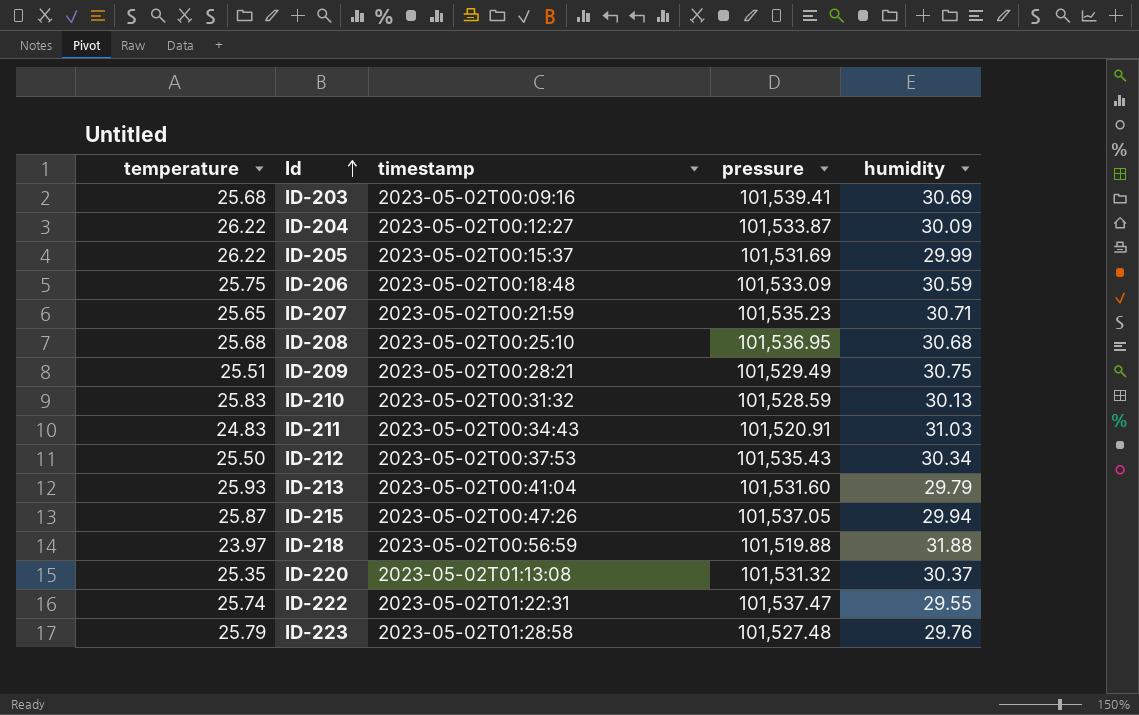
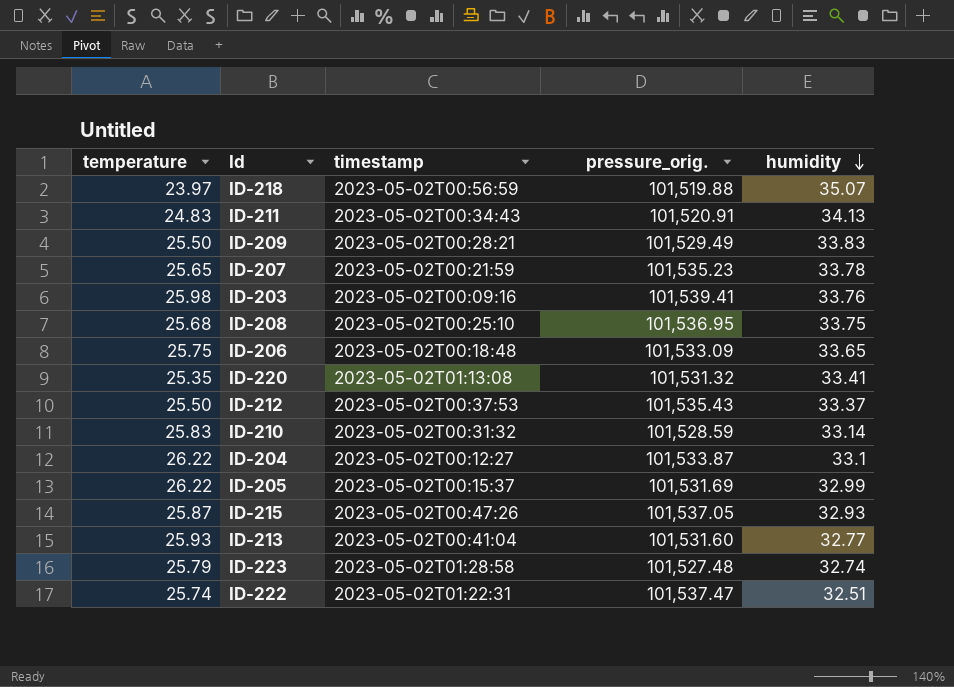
row order: Id ascending -> humidity descending
column name: pressure -> pressure_orig.
ID-218 | humidity: 31.88 -> 35.07
ID-211 | humidity: 31.03 -> 34.13
ID-209 | temperature: 25.51 -> 25.50
ID-209 | humidity: 30.75 -> 33.83
ID-207 | humidity: 30.71 -> 33.78
ID-203 | temperature: 25.68 -> 25.98
ID-203 | humidity: 30.69 -> 33.76
ID-208 | humidity: 30.68 -> 33.75
ID-206 | humidity: 30.59 -> 33.65
ID-220 | humidity: 30.37 -> 33.41
ID-212 | humidity: 30.34 -> 33.37
ID-210 | humidity: 30.13 -> 33.14
ID-204 | humidity: 30.09 -> 33.1
ID-205 | humidity: 29.99 -> 32.99
ID-215 | humidity: 29.94 -> 32.93
ID-213 | humidity: 29.79 -> 32.77
ID-223 | humidity: 29.76 -> 32.74
ID-222 | humidity: 29.55 -> 32.51

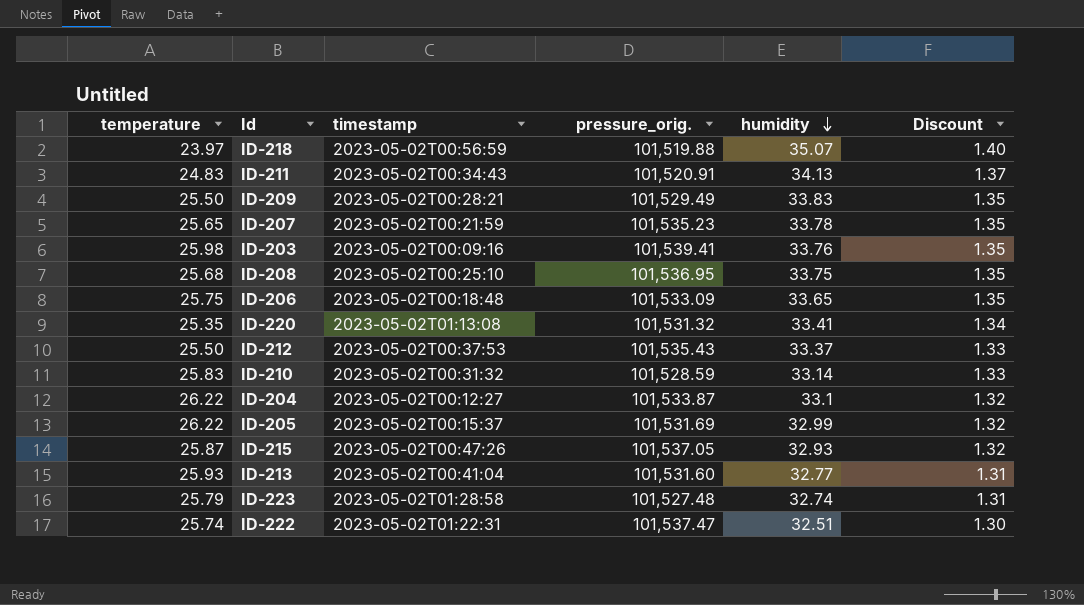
column Discount | formula: none -> [humidity] * 0.04

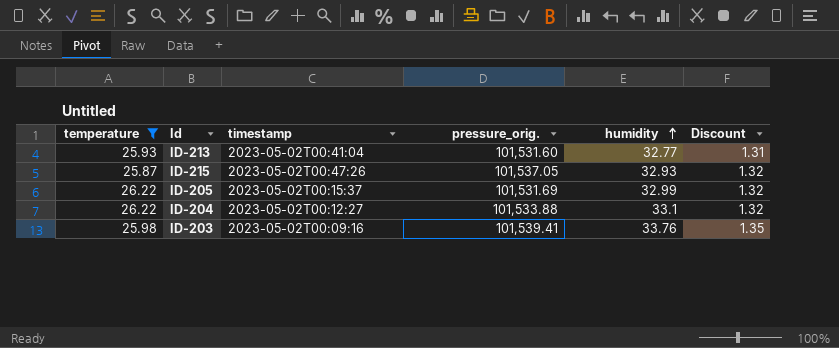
filter: none -> temperature >= 25.87
row order: humidity descending -> humidity ascending
ID-204 | pressure_orig.: 101,533.87 -> 101,533.88

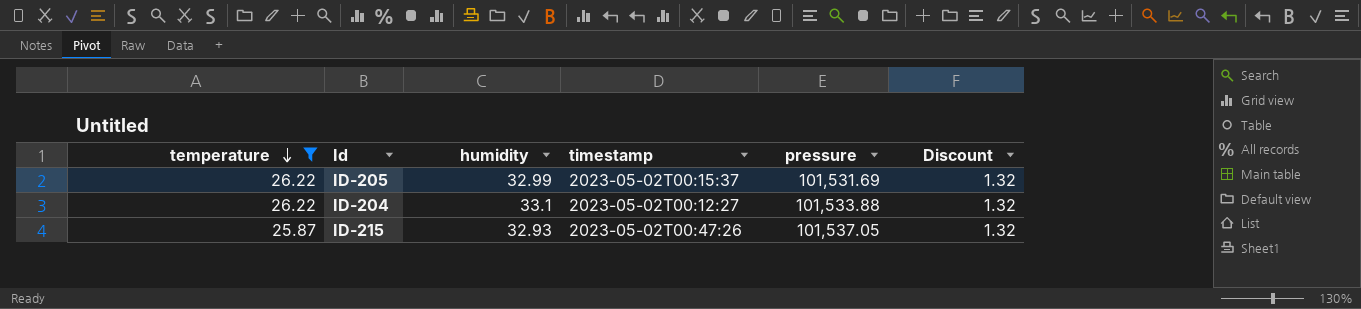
row order: humidity ascending -> temperature descending
column humidity | position: 5 -> 3
column name: pressure_orig. -> pressure
row ID-213: 25.93 | 2023-05-02T00:41:04 | 101,531.60 | 32.77 | 1.31 -> none
row ID-203: 25.98 | 2023-05-02T00:09:16 | 101,539.41 | 33.76 | 1.35 -> none

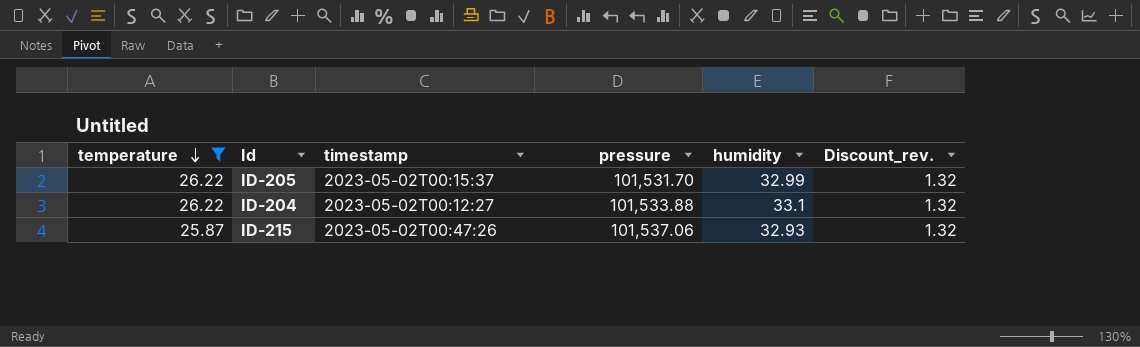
column humidity | position: 3 -> 5
column name: Discount -> Discount_rev.
ID-205 | pressure: 101,531.69 -> 101,531.70
ID-215 | pressure: 101,537.05 -> 101,537.06

